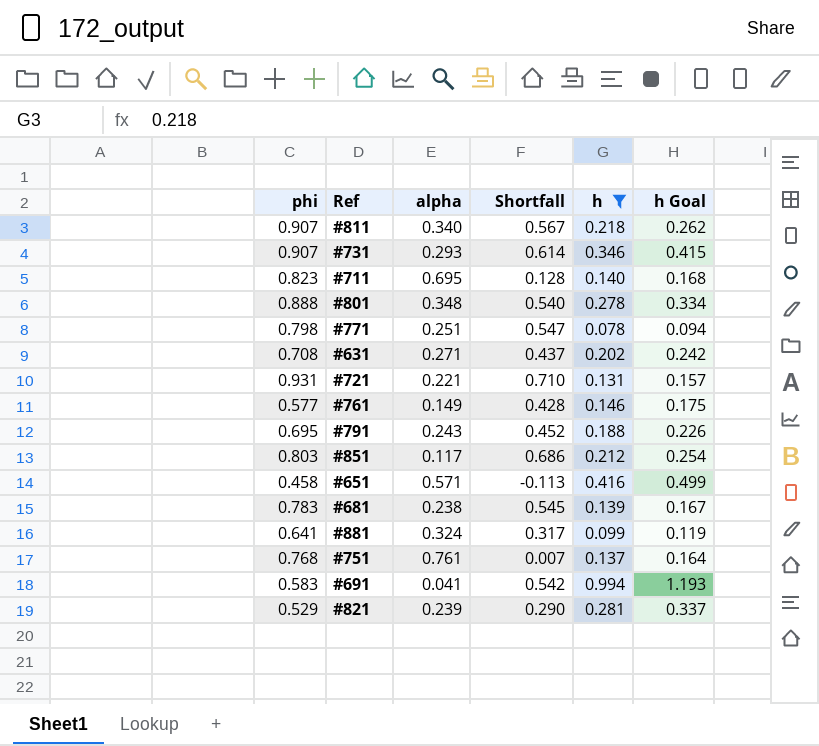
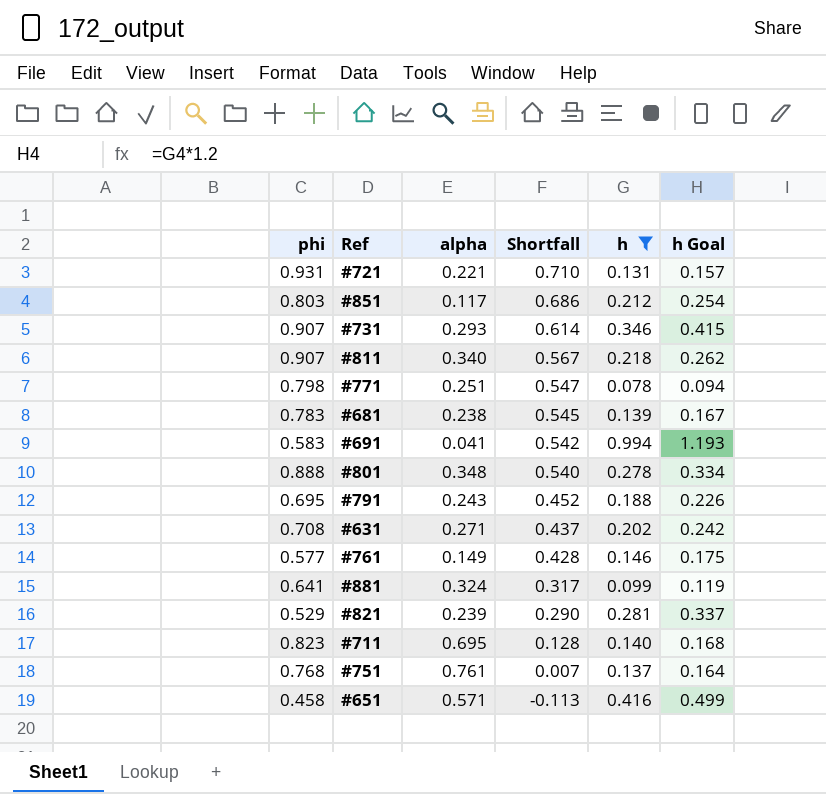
row order: none -> Shortfall descending

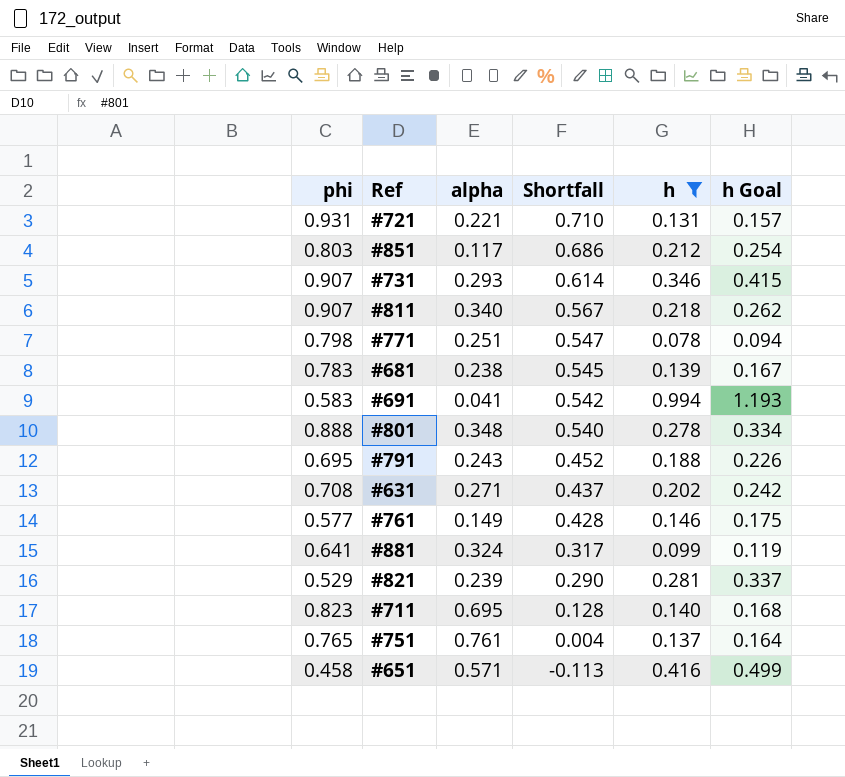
#751 | phi: 0.768 -> 0.765
#751 | Shortfall: 0.007 -> 0.004

